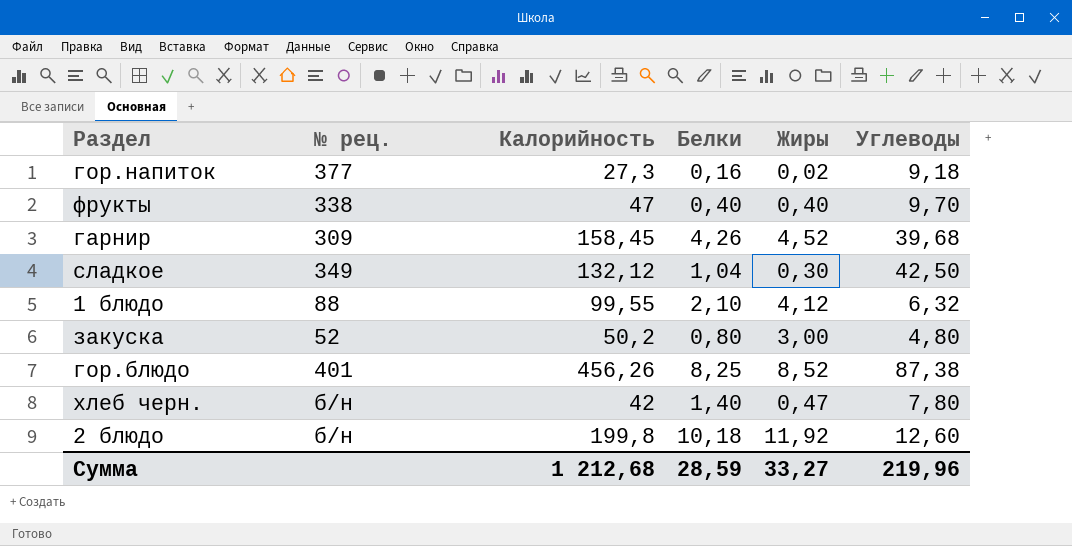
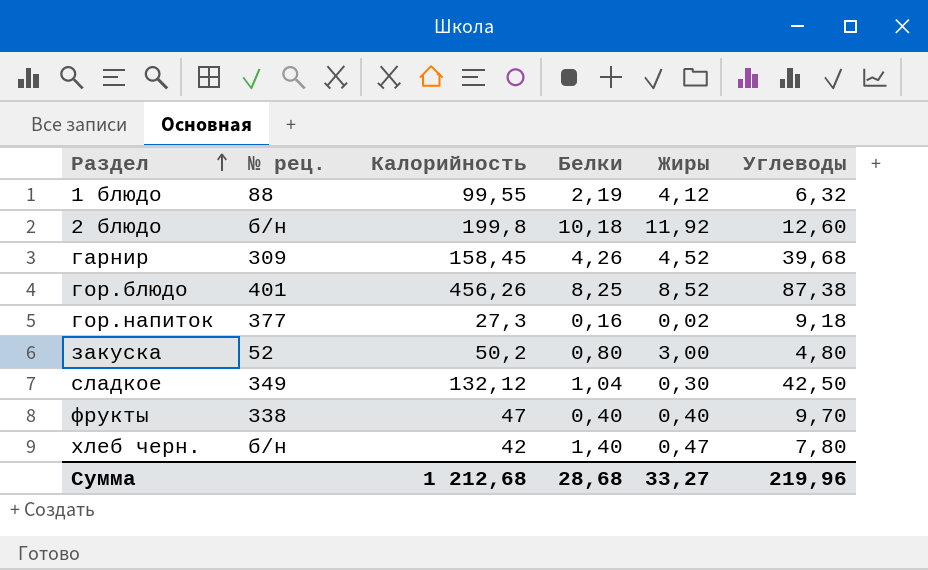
row order: none -> Раздел ascending
1 блюдо | Белки: 2,10 -> 2,19
Сумма | Белки: 28,59 -> 28,68

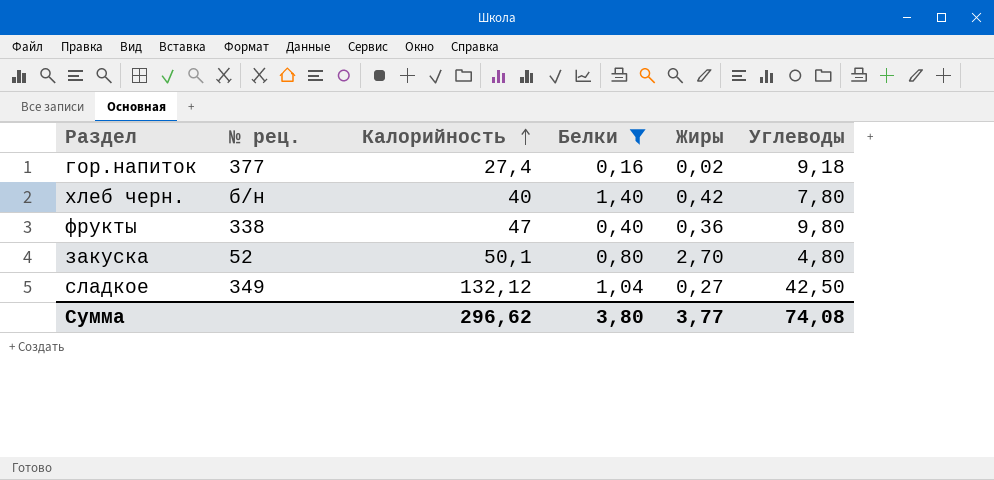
filter: none -> Белки <= 1,40
row order: Раздел ascending -> Калорийность ascending
гор.напиток | Калорийность: 27,3 -> 27,4
хлеб черн. | Калорийность: 42 -> 40
хлеб черн. | Жиры: 0,47 -> 0,42
фрукты | Жиры: 0,40 -> 0,36
фрукты | Углеводы: 9,70 -> 9,80
закуска | Калорийность: 50,2 -> 50,1
закуска | Жиры: 3,00 -> 2,70
сладкое | Жиры: 0,30 -> 0,27
Сумма | Калорийность: 1 212,68 -> 296,62
Сумма | Белки: 28,68 -> 3,80
Сумма | Жиры: 33,27 -> 3,77
Сумма | Углеводы: 219,96 -> 74,08

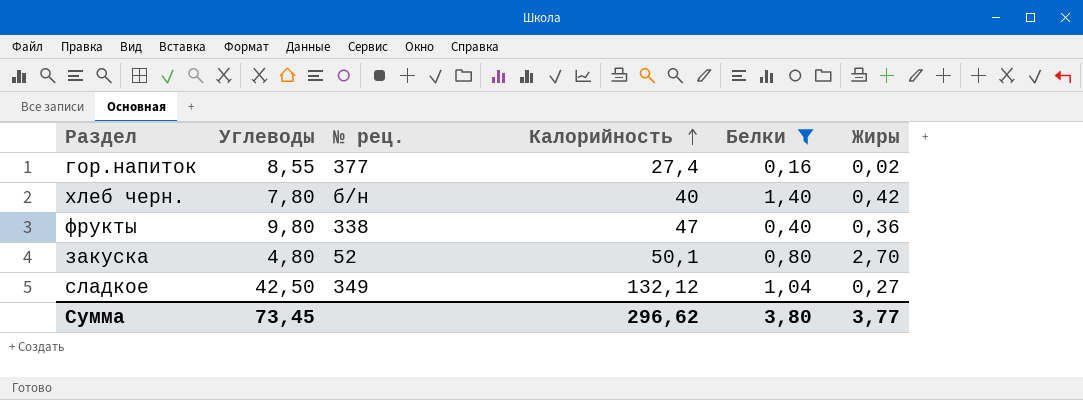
column Углеводы | position: 6 -> 2
гор.напиток | Углеводы: 9,18 -> 8,55
Сумма | Углеводы: 74,08 -> 73,45

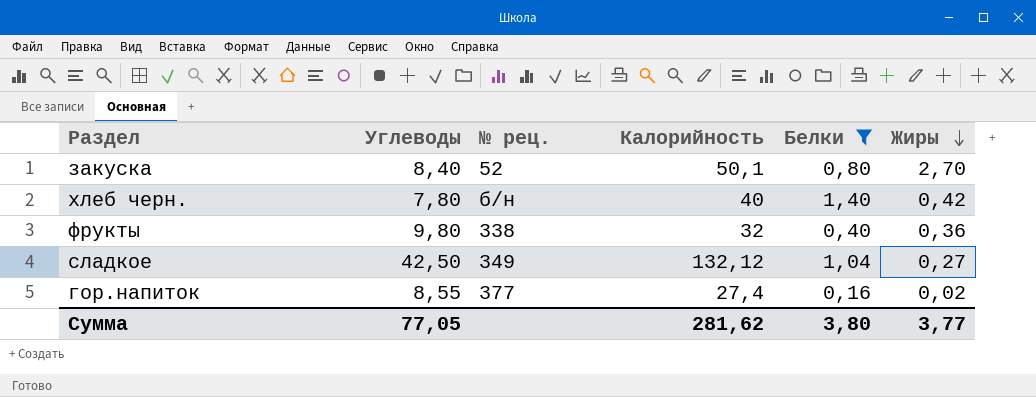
row order: Калорийность ascending -> Жиры descending
закуска | Углеводы: 4,80 -> 8,40
фрукты | Калорийность: 47 -> 32
Сумма | Углеводы: 73,45 -> 77,05
Сумма | Калорийность: 296,62 -> 281,62

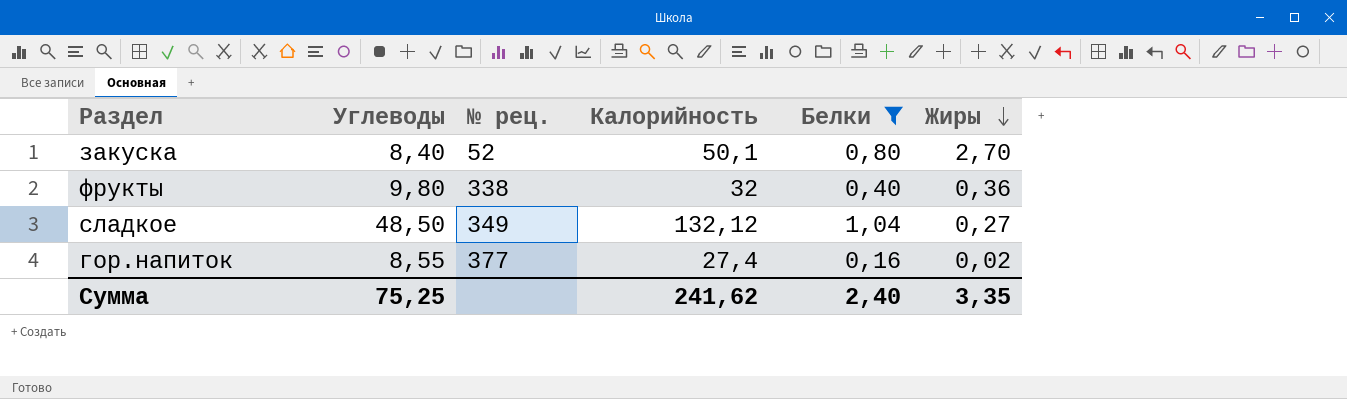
row хлеб черн.: 7,80 | б/н | 40 | 1,40 | 0,42 -> none
сладкое | Углеводы: 42,50 -> 48,50
Сумма | Углеводы: 77,05 -> 75,25
Сумма | Калорийность: 281,62 -> 241,62
Сумма | Белки: 3,80 -> 2,40
Сумма | Жиры: 3,77 -> 3,35

